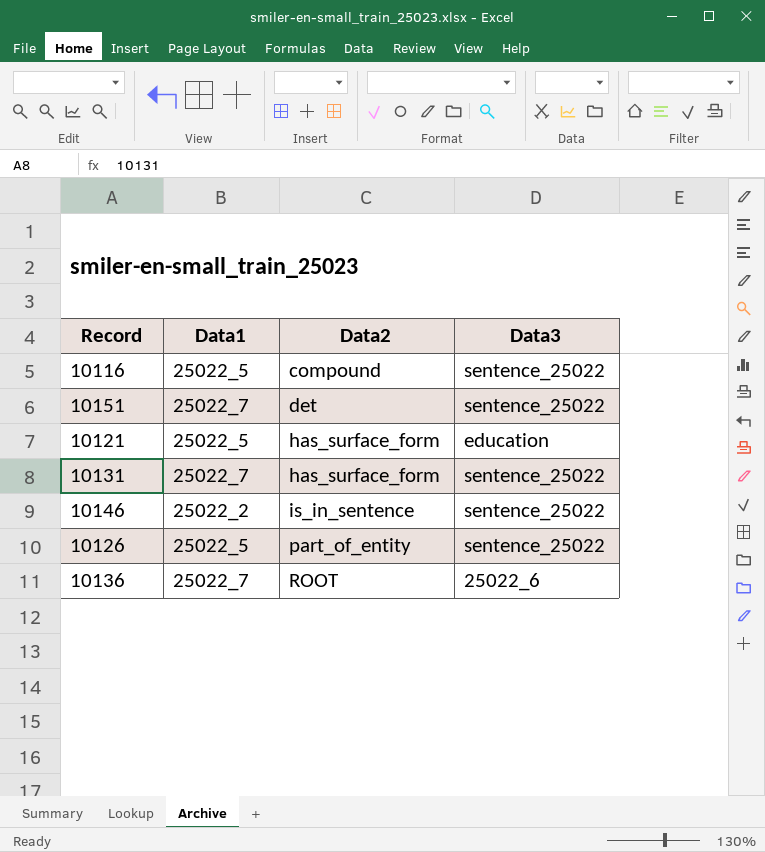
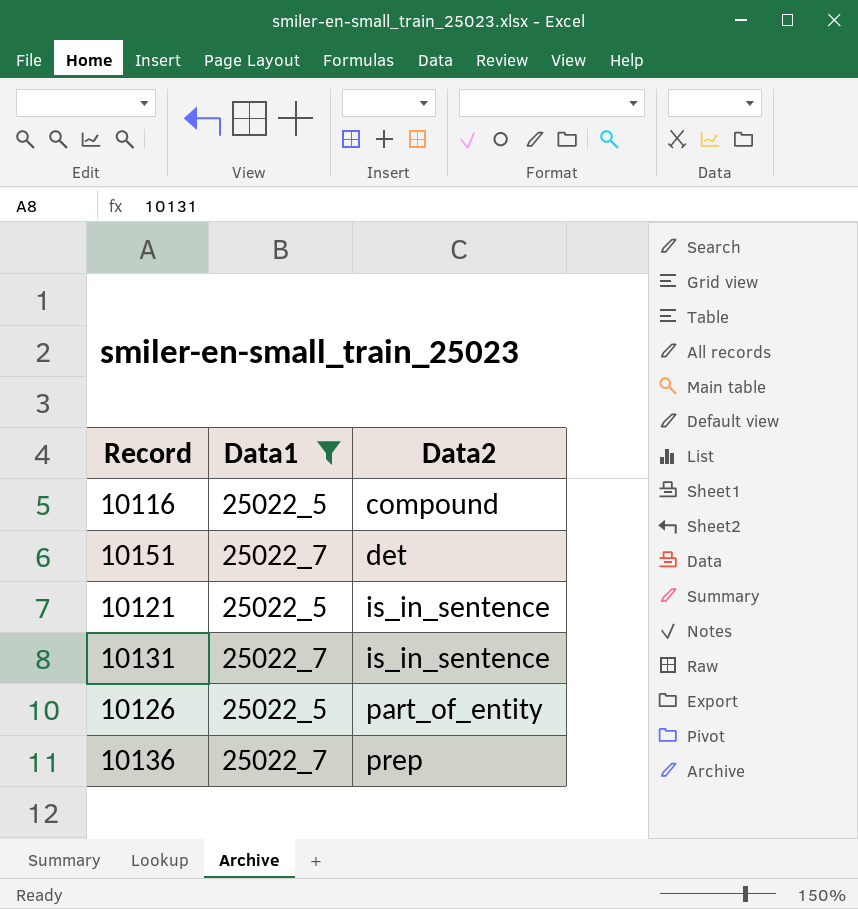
filter: none -> Data1 != 25022_2
column Data3 | position: 4 -> none
10121 | Data2: has_surface_form -> is_in_sentence
10131 | Data2: has_surface_form -> is_in_sentence
10136 | Data2: ROOT -> prep

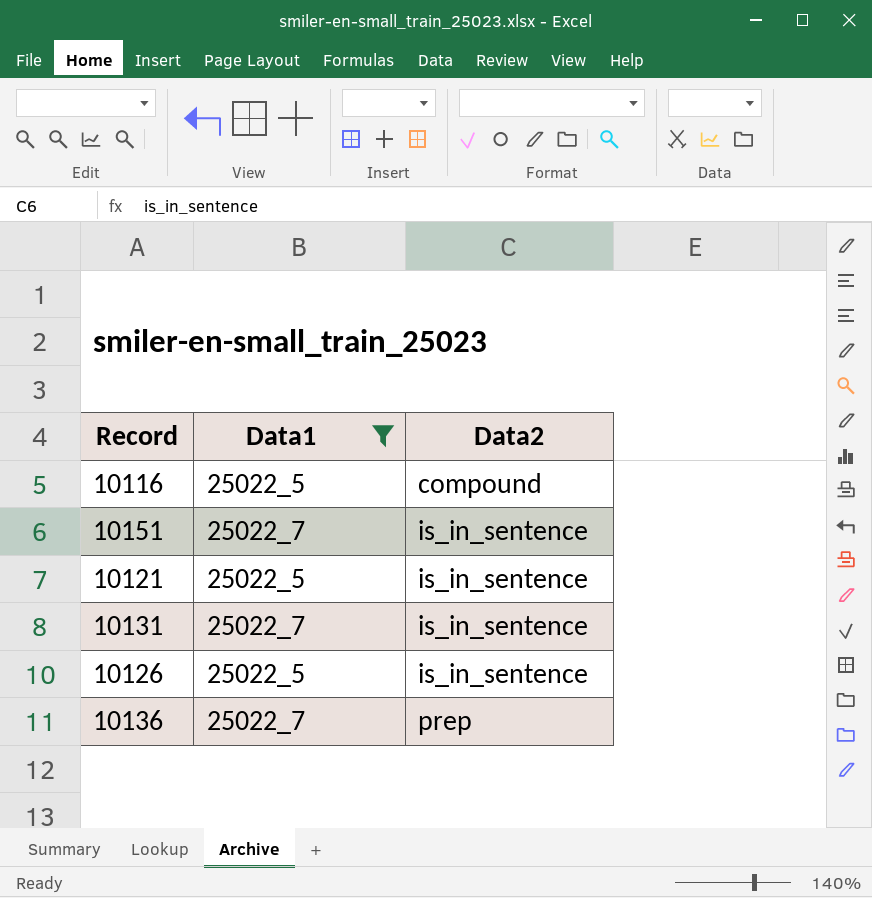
10151 | Data2: det -> is_in_sentence
10126 | Data2: part_of_entity -> is_in_sentence

